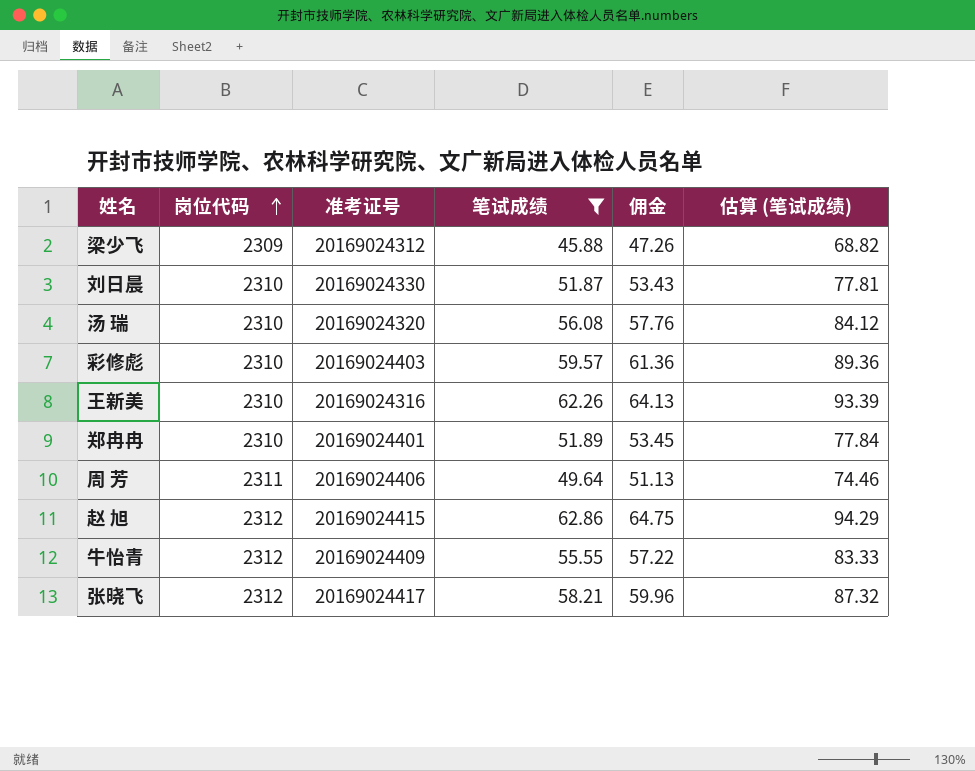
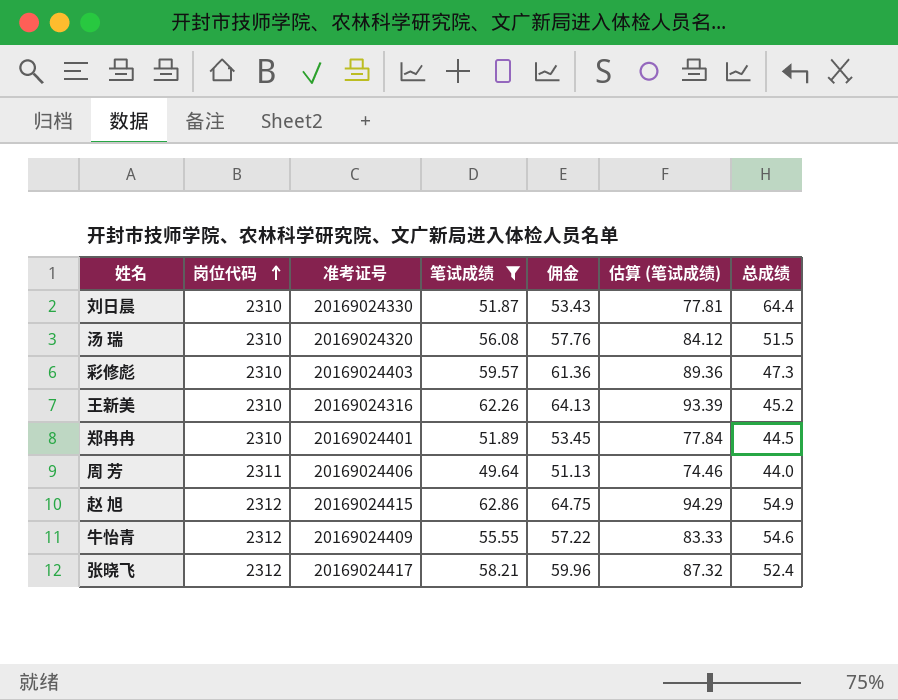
column 总成绩 | position: none -> 7
row 梁少飞: 2309 | 20169024312 | 45.88 | 47.26 | 68.82 -> none

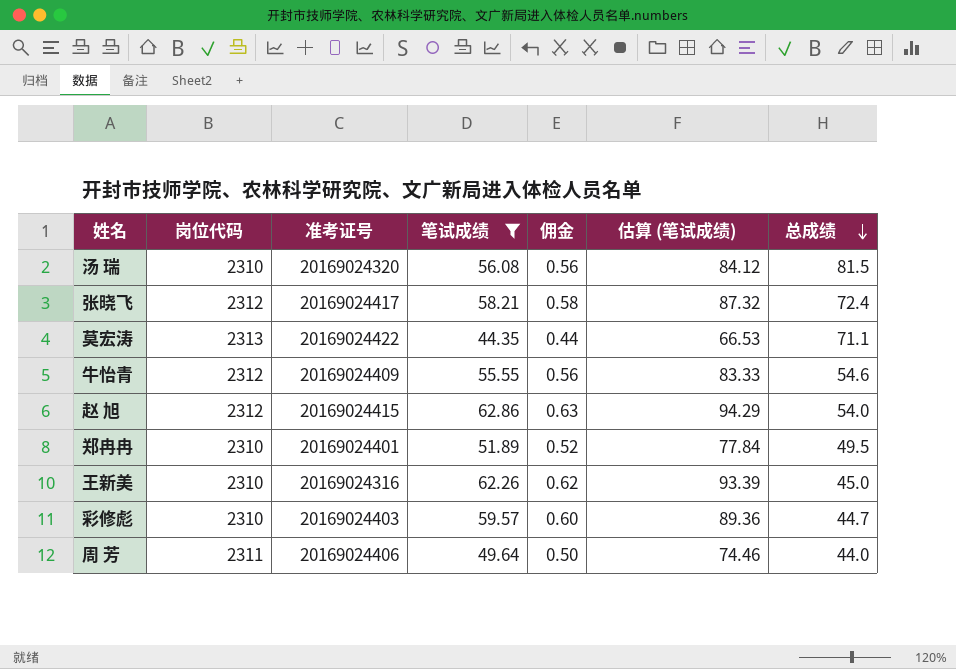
row order: 岗位代码 ascending -> 总成绩 descending
column 佣金 | formula: [笔试成绩] * 1.03 -> [笔试成绩] * 0.01
row 刘日晨: 2310 | 20169024330 | 51.87 | 53.43 | 77.81 | 64.4 -> none
汤 瑞 | 总成绩: 51.5 -> 81.5
张晓飞 | 总成绩: 52.4 -> 72.4
row 莫宏涛: none -> 2313 | 20169024422 | 44.35 | 0.44 | 66.53 | 71.1
赵 旭 | 总成绩: 54.9 -> 54.0
郑冉冉 | 总成绩: 44.5 -> 49.5
王新美 | 总成绩: 45.2 -> 45.0
彩修彪 | 总成绩: 47.3 -> 44.7

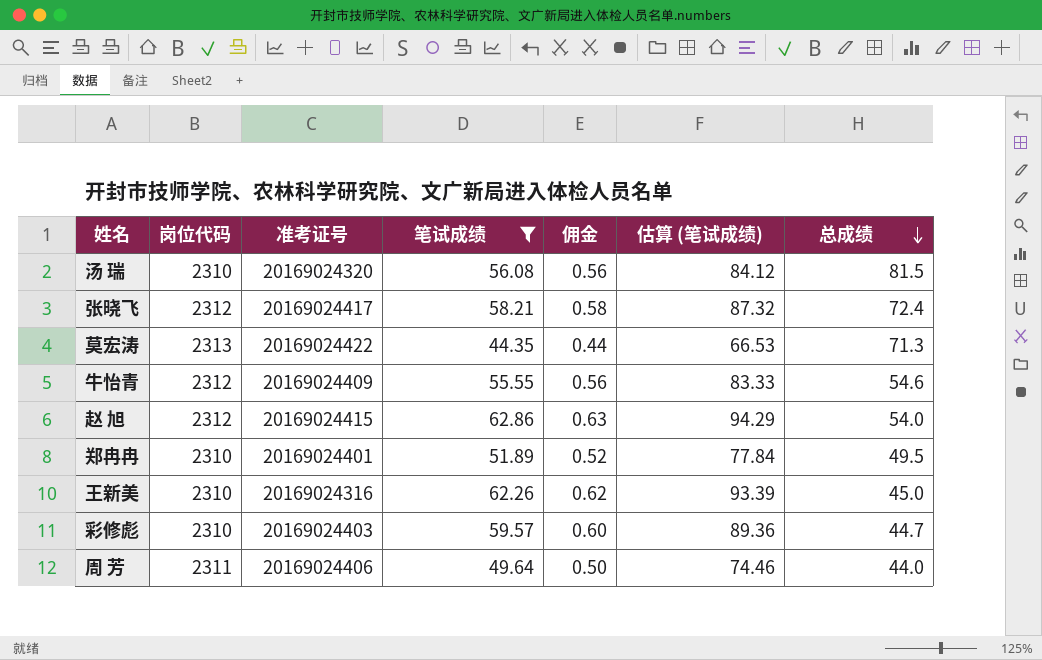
莫宏涛 | 总成绩: 71.1 -> 71.3

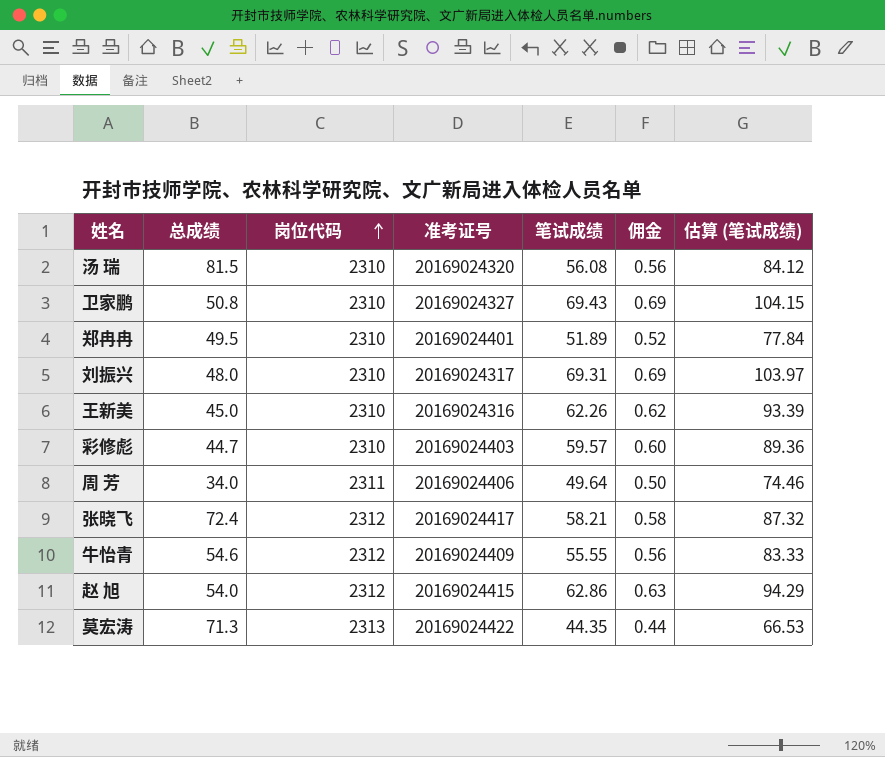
filter: 笔试成绩 <= 62.86 -> none
row order: 总成绩 descending -> 岗位代码 ascending
column 总成绩 | position: 7 -> 2
周 芳 | 总成绩: 44.0 -> 34.0

